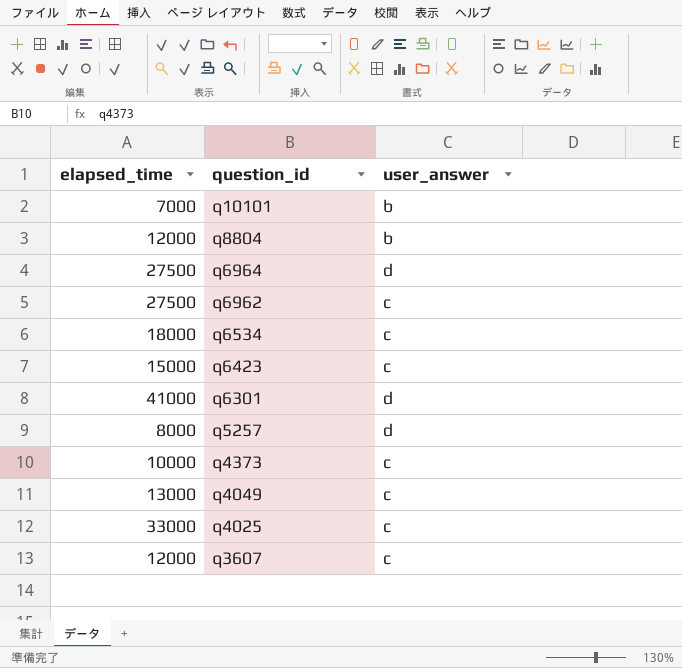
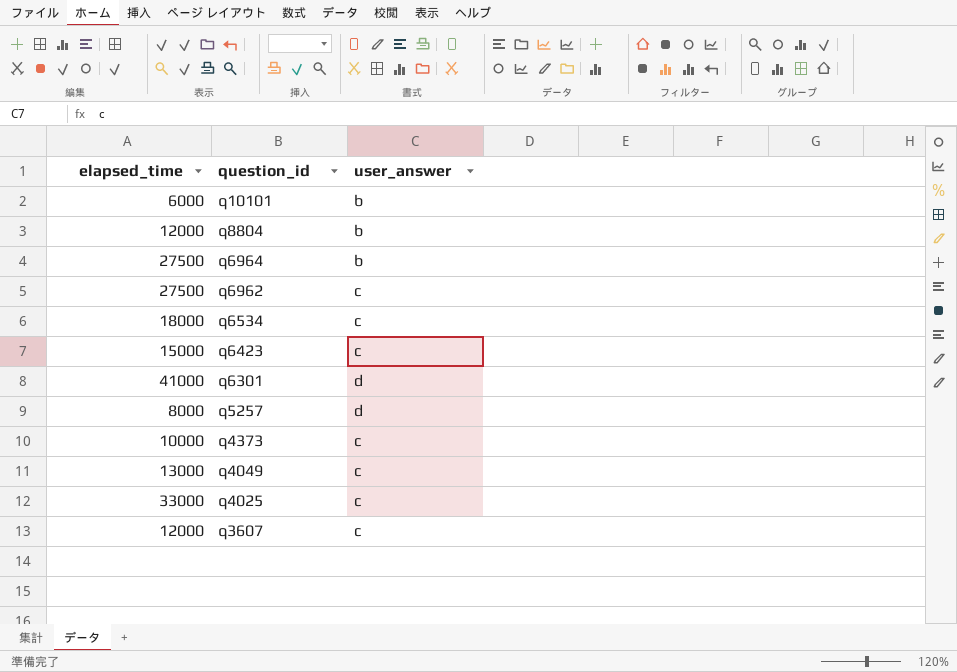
q10101 | elapsed_time: 7000 -> 6000
q6964 | user_answer: d -> b

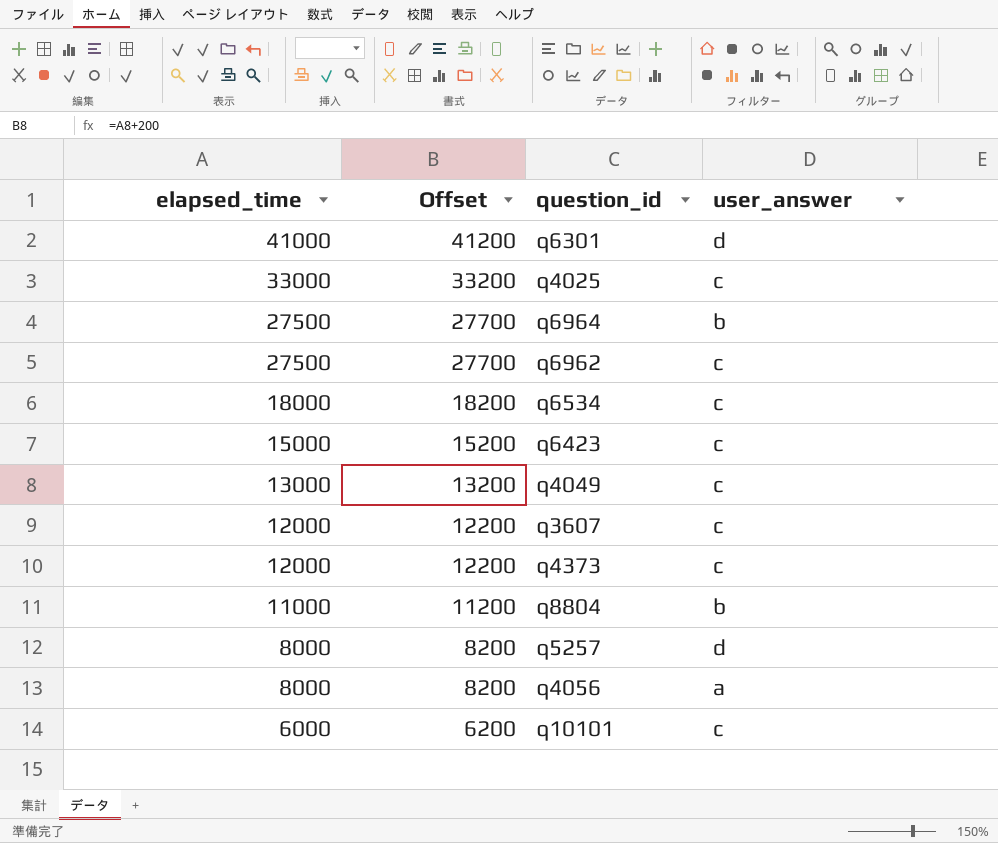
row order: question_id descending -> elapsed_time descending
column Offset | formula: none -> [elapsed_time] + 200
q4373 | elapsed_time: 10000 -> 12000
q8804 | elapsed_time: 12000 -> 11000
row q4056: none -> 8000 | 8200 | a
q10101 | user_answer: b -> c

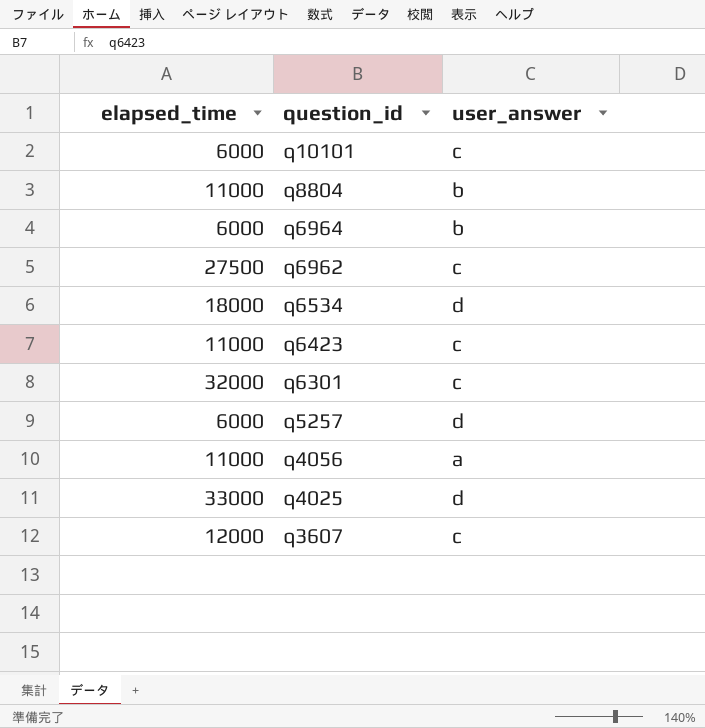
row order: elapsed_time descending -> question_id descending
column Offset | formula: [elapsed_time] + 200 -> none
row q4049: 13000 | 13200 | c -> none
row q4373: 12000 | 12200 | c -> none
q6964 | elapsed_time: 27500 -> 6000
q6534 | user_answer: c -> d
q6423 | elapsed_time: 15000 -> 11000
q6301 | elapsed_time: 41000 -> 32000
q6301 | user_answer: d -> c
q5257 | elapsed_time: 8000 -> 6000
q4056 | elapsed_time: 8000 -> 11000
q4025 | user_answer: c -> d

